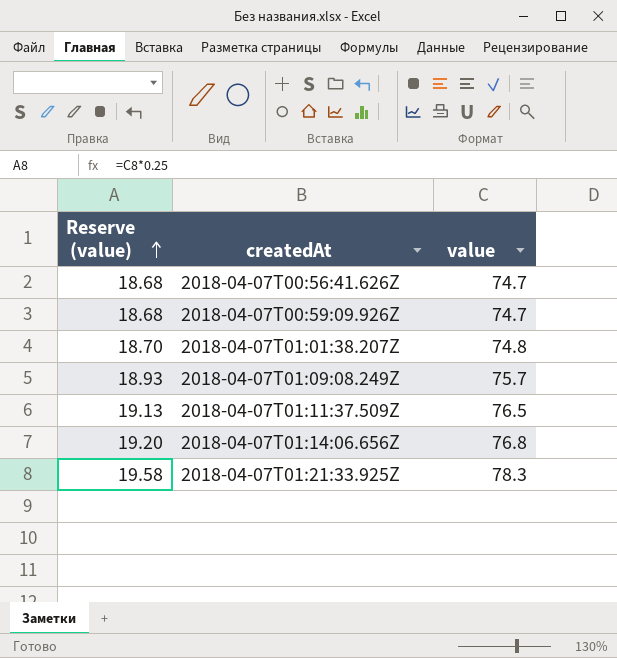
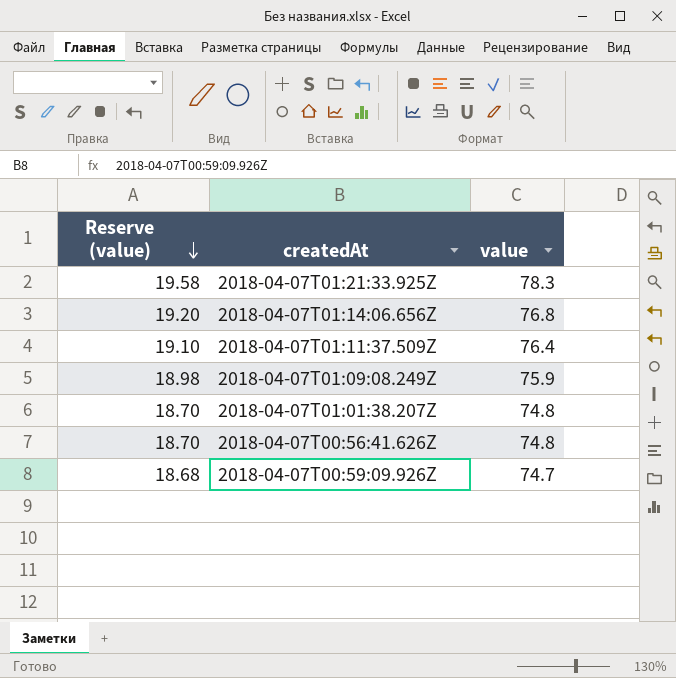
row order: Reserve (value) ascending -> Reserve (value) descending
2018-04-07T01:11:37.509Z | Reserve (value): 19.13 -> 19.10
2018-04-07T01:11:37.509Z | value: 76.5 -> 76.4
2018-04-07T01:09:08.249Z | Reserve (value): 18.93 -> 18.98
2018-04-07T01:09:08.249Z | value: 75.7 -> 75.9
2018-04-07T00:56:41.626Z | Reserve (value): 18.68 -> 18.70
2018-04-07T00:56:41.626Z | value: 74.7 -> 74.8

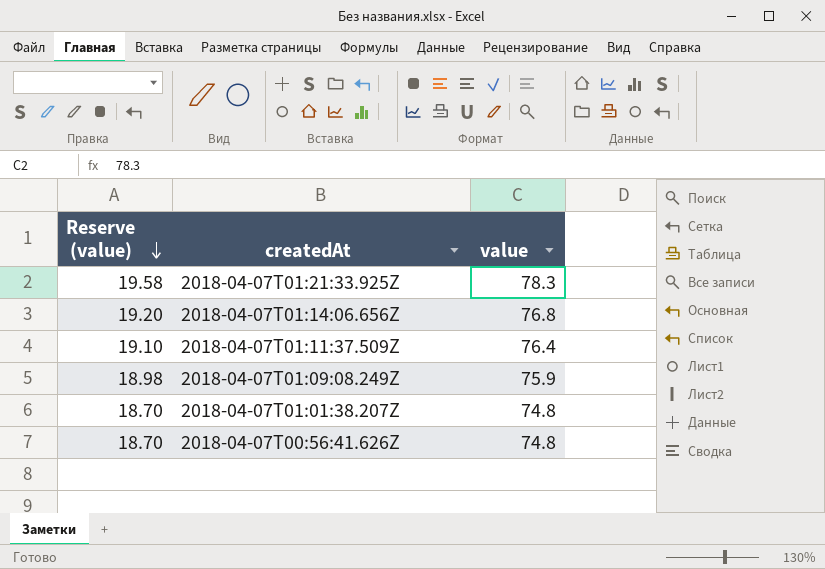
row 2018-04-07T00:59:09.926Z: 18.68 | 74.7 -> none

